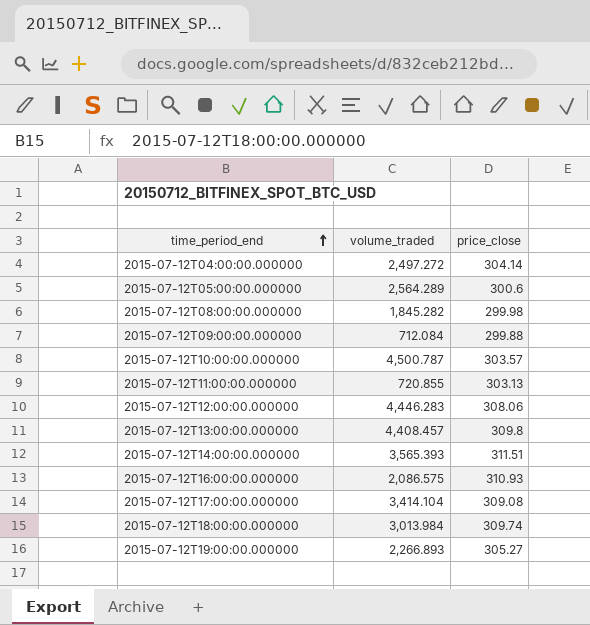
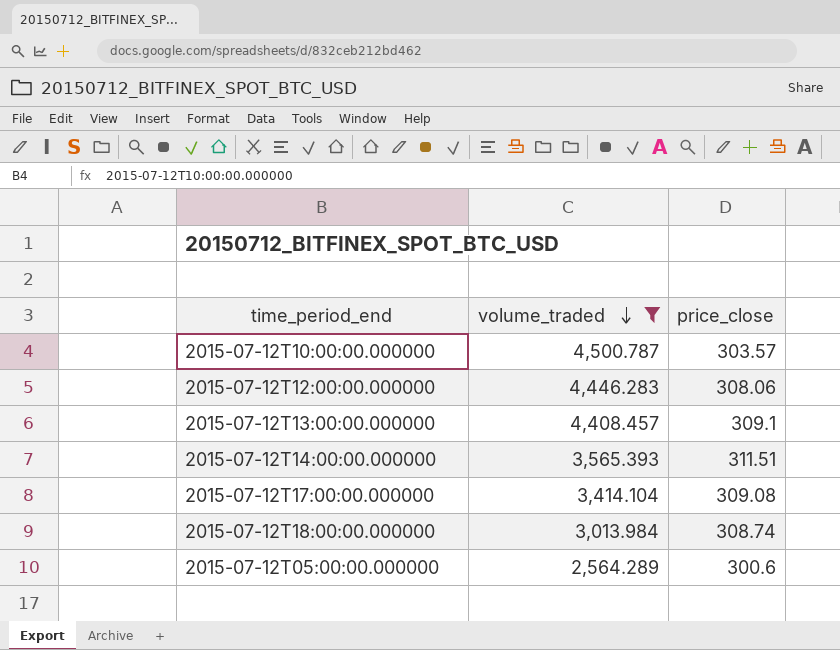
filter: none -> volume_traded >= 2,564.289
row order: time_period_end ascending -> volume_traded descending
2015-07-12T13:00:00.000000 | price_close: 309.8 -> 309.1
2015-07-12T18:00:00.000000 | price_close: 309.74 -> 308.74

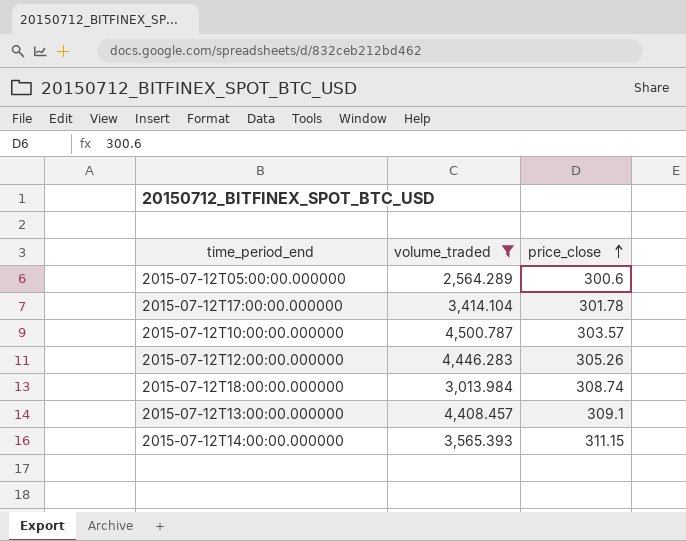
row order: volume_traded descending -> price_close ascending
2015-07-12T17:00:00.000000 | price_close: 309.08 -> 301.78
2015-07-12T12:00:00.000000 | price_close: 308.06 -> 305.26
2015-07-12T14:00:00.000000 | price_close: 311.51 -> 311.15

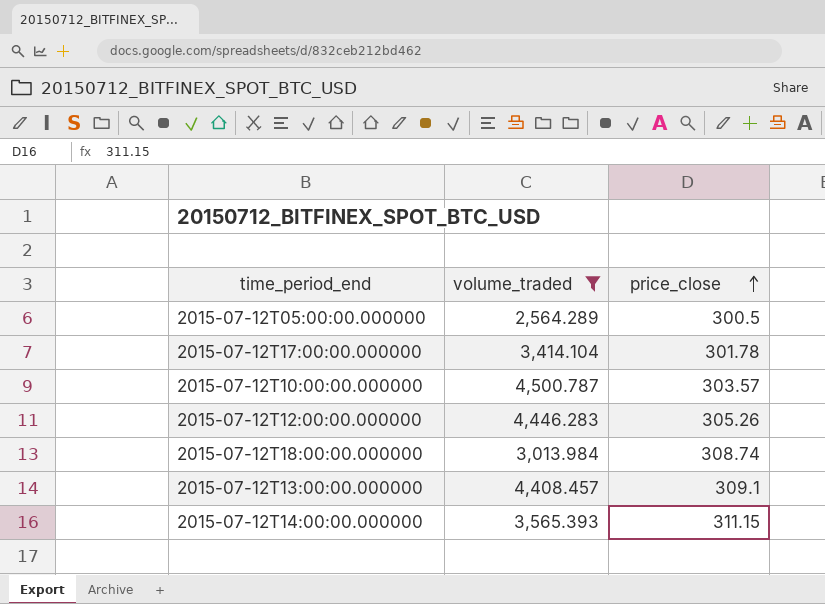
2015-07-12T05:00:00.000000 | price_close: 300.6 -> 300.5

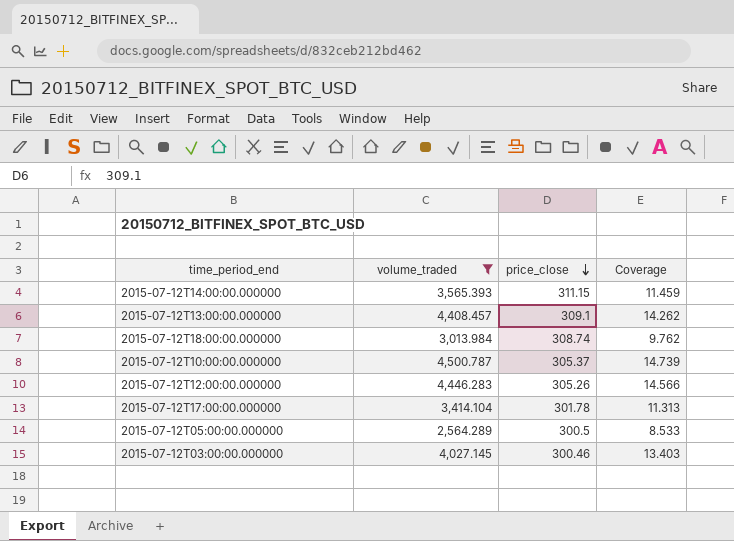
row order: price_close ascending -> price_close descending
column Coverage | formula: none -> [volume_traded] / [price_close]
2015-07-12T10:00:00.000000 | price_close: 303.57 -> 305.37
row 2015-07-12T03:00:00.000000: none -> 4,027.145 | 300.46 | 13.403

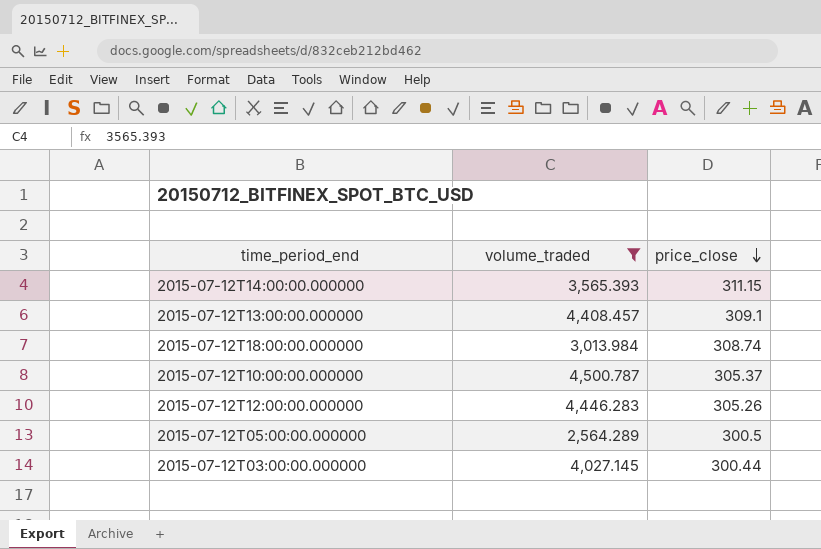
column Coverage | formula: [volume_traded] / [price_close] -> none
row 2015-07-12T17:00:00.000000: 3,414.104 | 301.78 | 11.313 -> none
2015-07-12T03:00:00.000000 | price_close: 300.46 -> 300.44

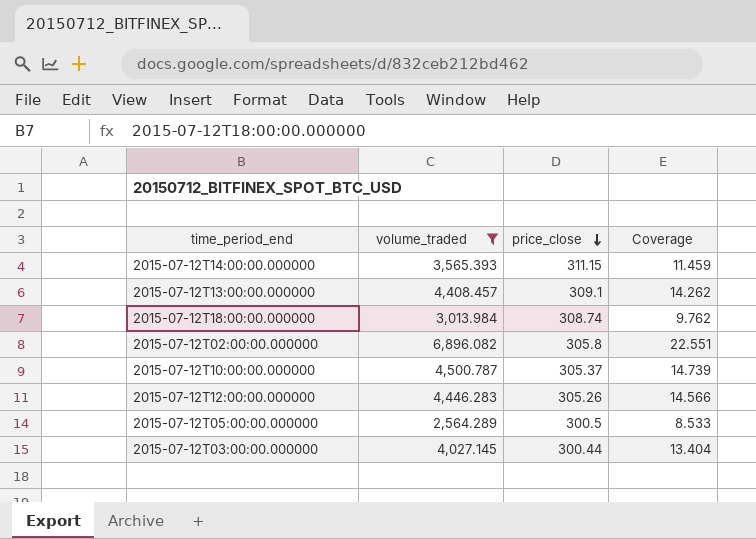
column Coverage | formula: none -> [volume_traded] / [price_close]
row 2015-07-12T02:00:00.000000: none -> 6,896.082 | 305.8 | 22.551

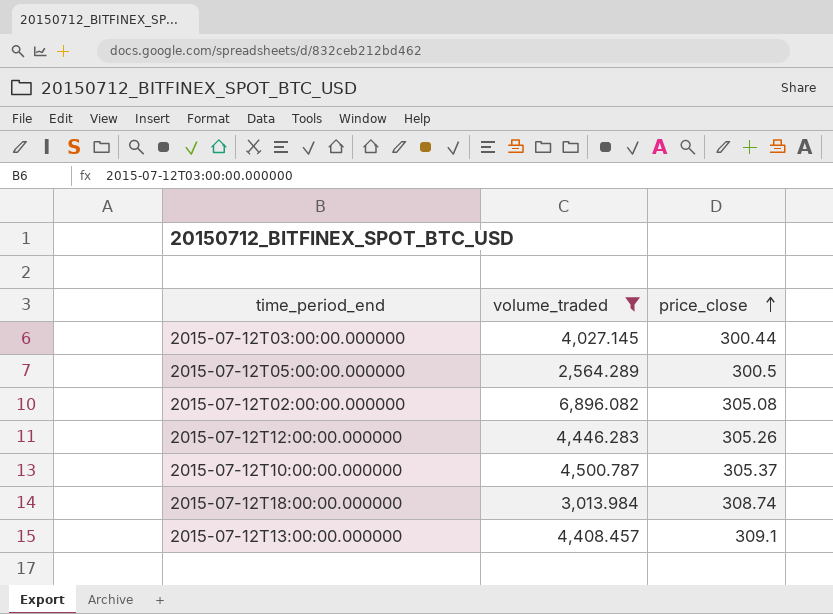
row order: price_close descending -> price_close ascending
column Coverage | formula: [volume_traded] / [price_close] -> none
row 2015-07-12T14:00:00.000000: 3,565.393 | 311.15 | 11.459 -> none
2015-07-12T02:00:00.000000 | price_close: 305.8 -> 305.08

